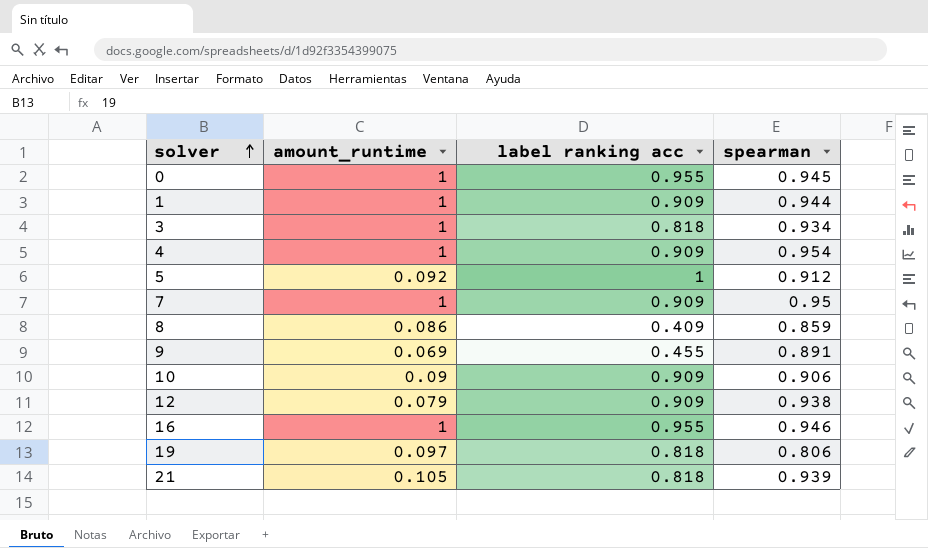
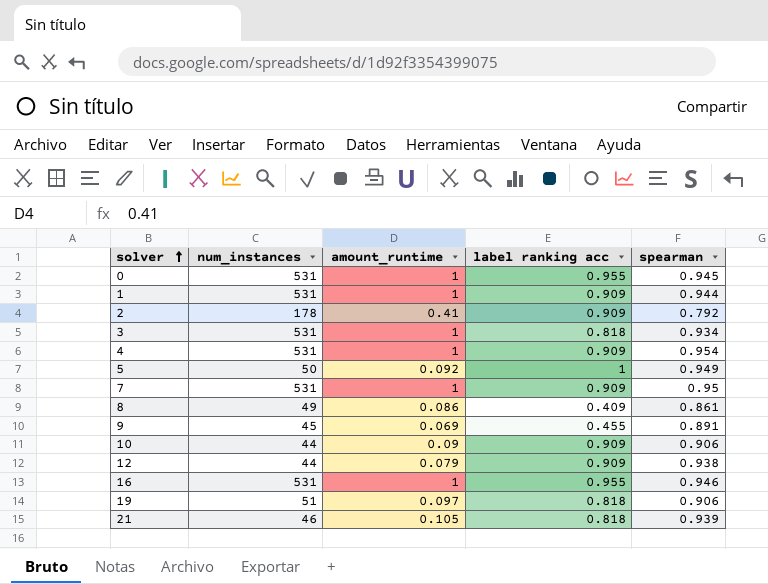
column num_instances | position: none -> 2
row 2: none -> 178 | 0.41 | 0.909 | 0.792
5 | spearman: 0.912 -> 0.949
8 | spearman: 0.859 -> 0.861
19 | spearman: 0.806 -> 0.906

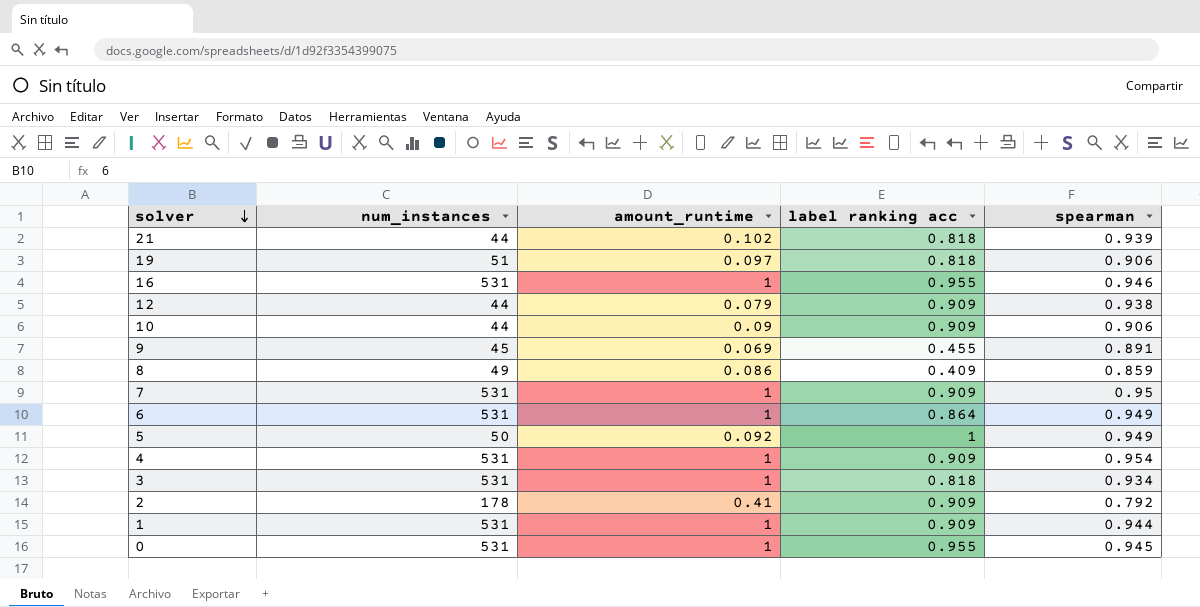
row order: solver ascending -> solver descending
21 | num_instances: 46 -> 44
21 | amount_runtime: 0.105 -> 0.102
8 | spearman: 0.861 -> 0.859
row 6: none -> 531 | 1 | 0.864 | 0.949

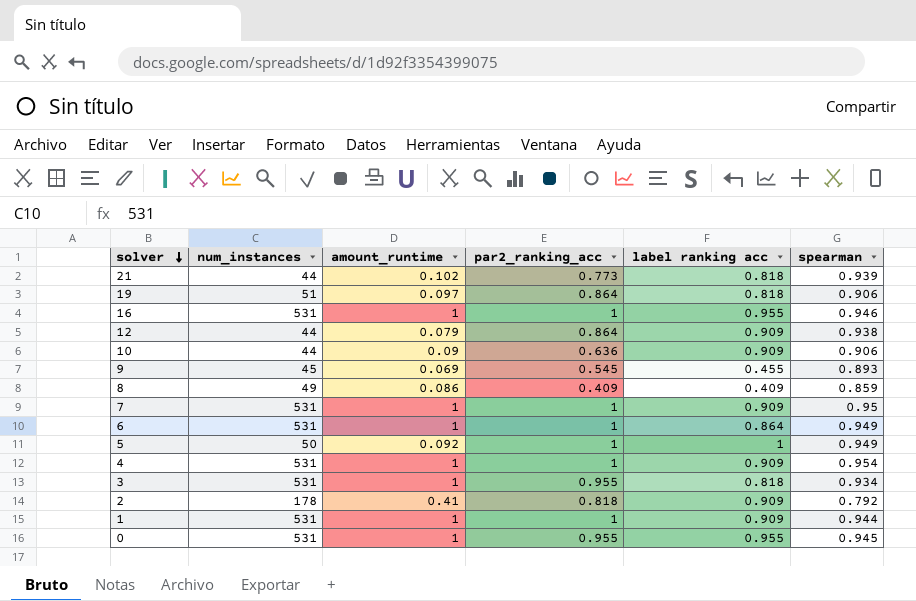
column par2_ranking_acc | position: none -> 4
9 | spearman: 0.891 -> 0.893

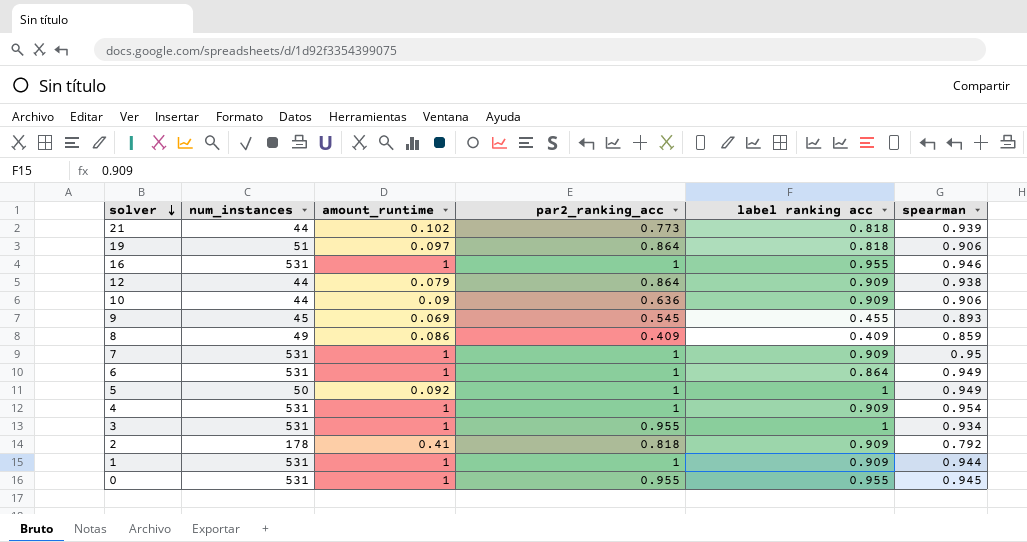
3 | label ranking acc: 0.818 -> 1

